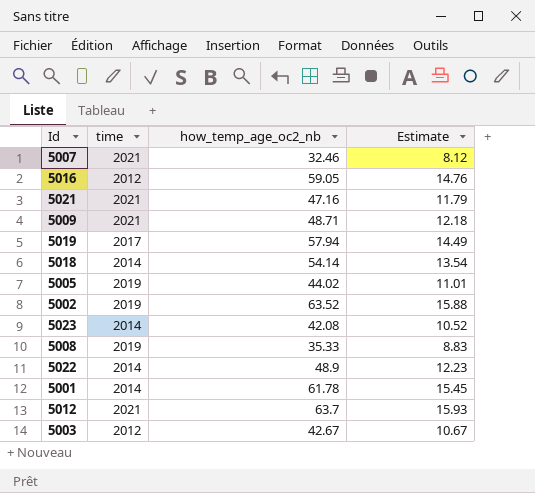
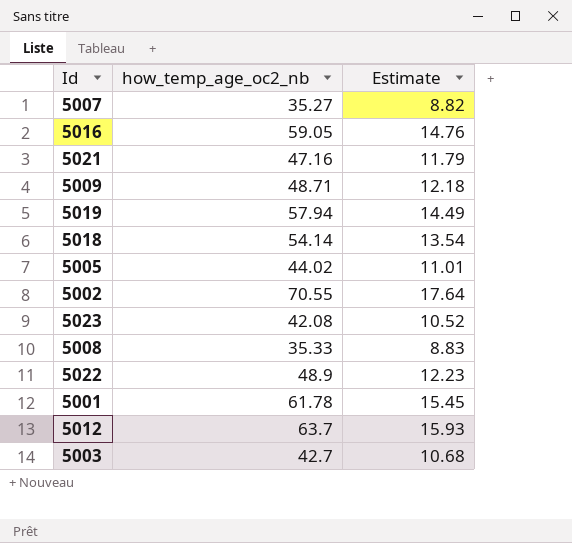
column time | position: 2 -> none
5007 | how_temp_age_oc2_nb: 32.46 -> 35.27
5007 | Estimate: 8.12 -> 8.82
5002 | how_temp_age_oc2_nb: 63.52 -> 70.55
5002 | Estimate: 15.88 -> 17.64
5003 | how_temp_age_oc2_nb: 42.67 -> 42.7
5003 | Estimate: 10.67 -> 10.68

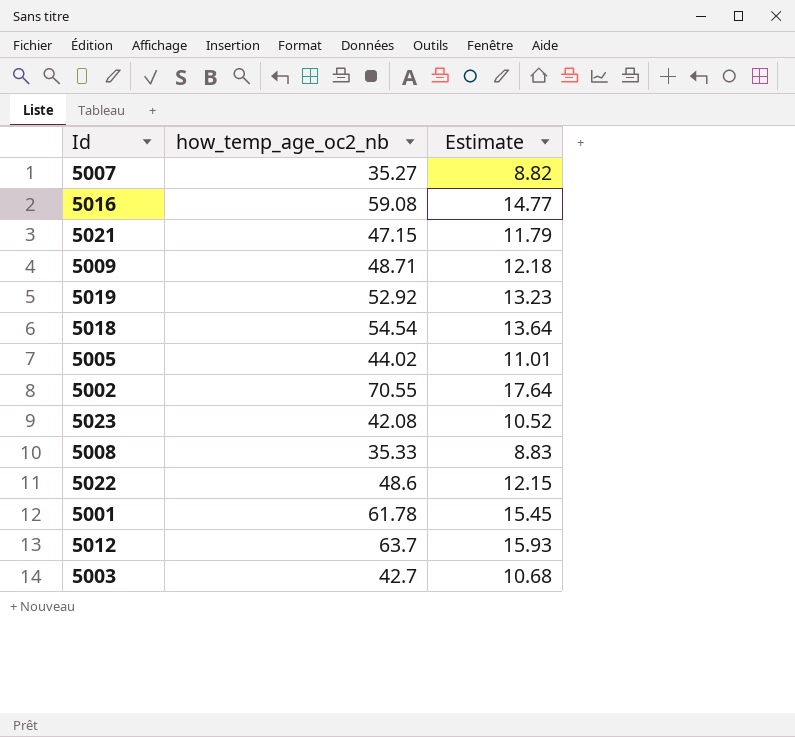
5016 | how_temp_age_oc2_nb: 59.05 -> 59.08
5016 | Estimate: 14.76 -> 14.77
5021 | how_temp_age_oc2_nb: 47.16 -> 47.15
5019 | how_temp_age_oc2_nb: 57.94 -> 52.92
5019 | Estimate: 14.49 -> 13.23
5018 | how_temp_age_oc2_nb: 54.14 -> 54.54
5018 | Estimate: 13.54 -> 13.64
5022 | how_temp_age_oc2_nb: 48.9 -> 48.6
5022 | Estimate: 12.23 -> 12.15

